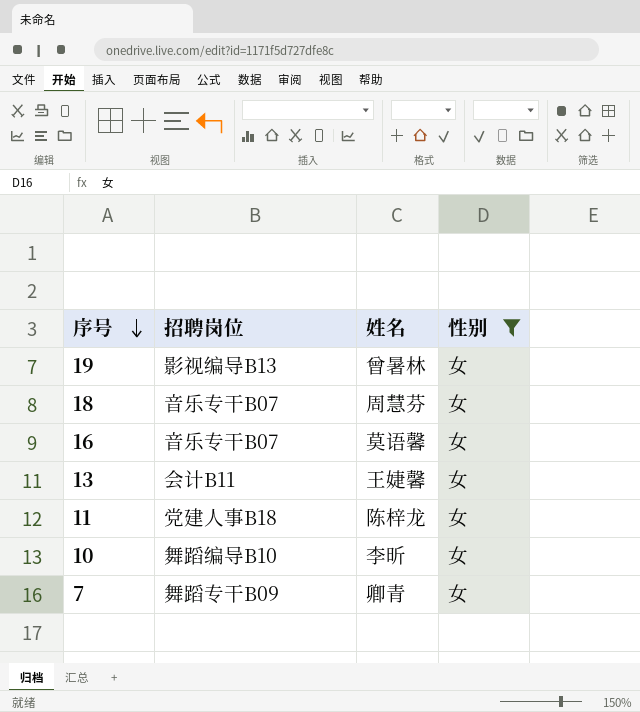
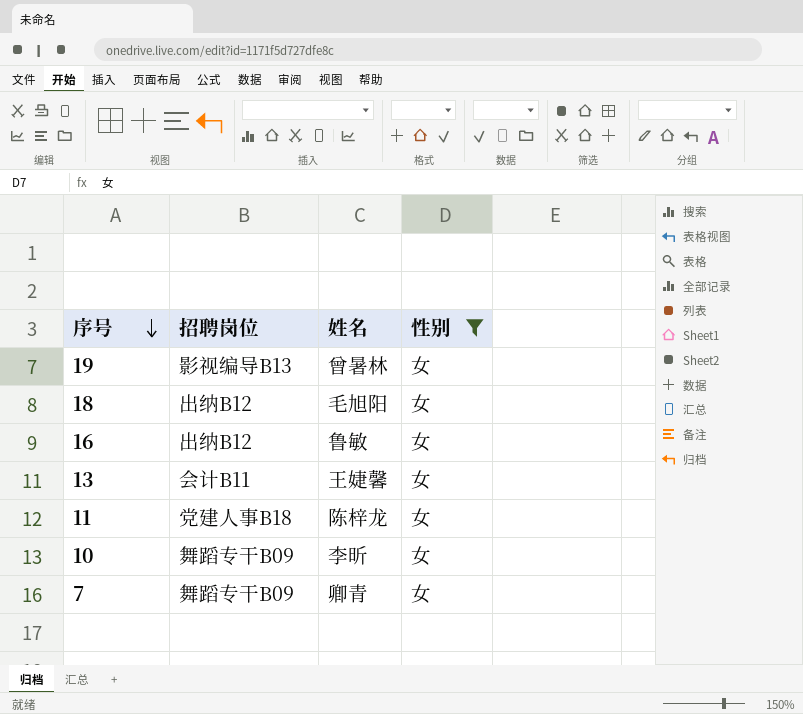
18 | 招聘岗位: 音乐专干B07 -> 出纳B12
18 | 姓名: 周慧芬 -> 毛旭阳
16 | 招聘岗位: 音乐专干B07 -> 出纳B12
16 | 姓名: 莫语馨 -> 鲁敏
10 | 招聘岗位: 舞蹈编导B10 -> 舞蹈专干B09

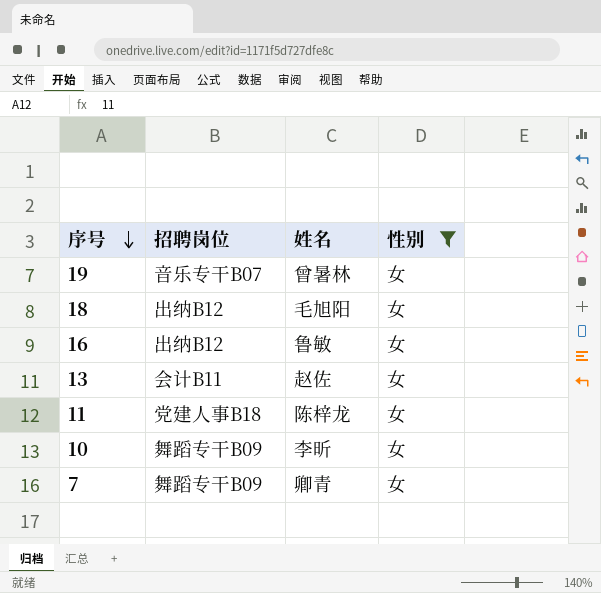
19 | 招聘岗位: 影视编导B13 -> 音乐专干B07
13 | 姓名: 王婕馨 -> 赵佐

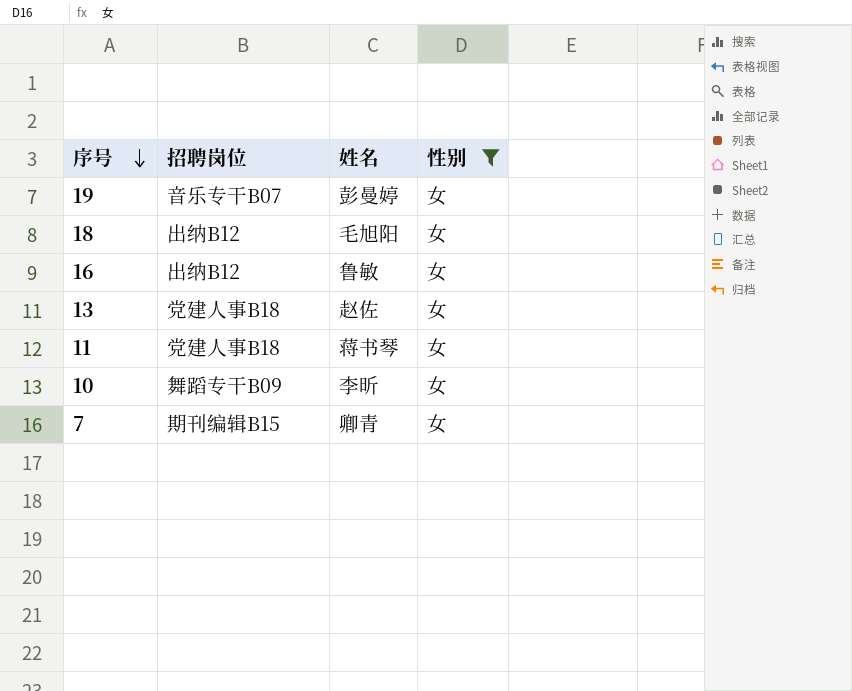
19 | 姓名: 曾暑林 -> 彭曼婷
13 | 招聘岗位: 会计B11 -> 党建人事B18
11 | 姓名: 陈梓龙 -> 蒋书琴
7 | 招聘岗位: 舞蹈专干B09 -> 期刊编辑B15

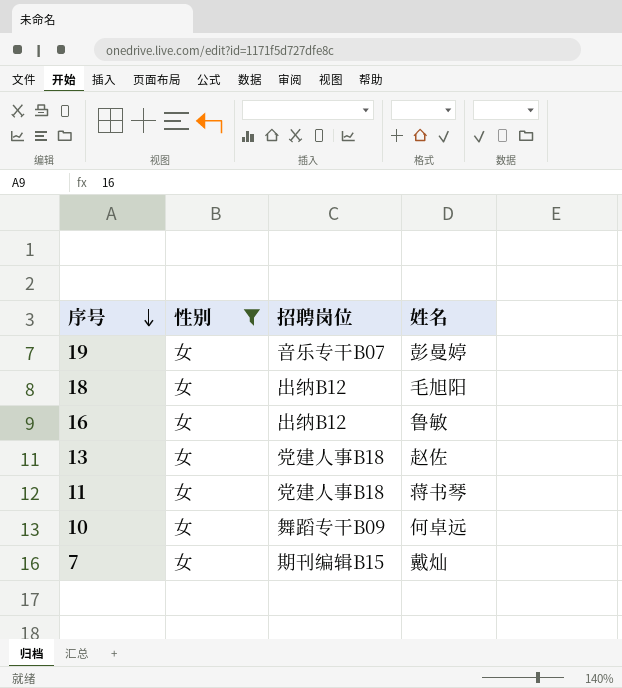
column 性别 | position: 4 -> 2
10 | 姓名: 李昕 -> 何卓远
7 | 姓名: 卿青 -> 戴灿

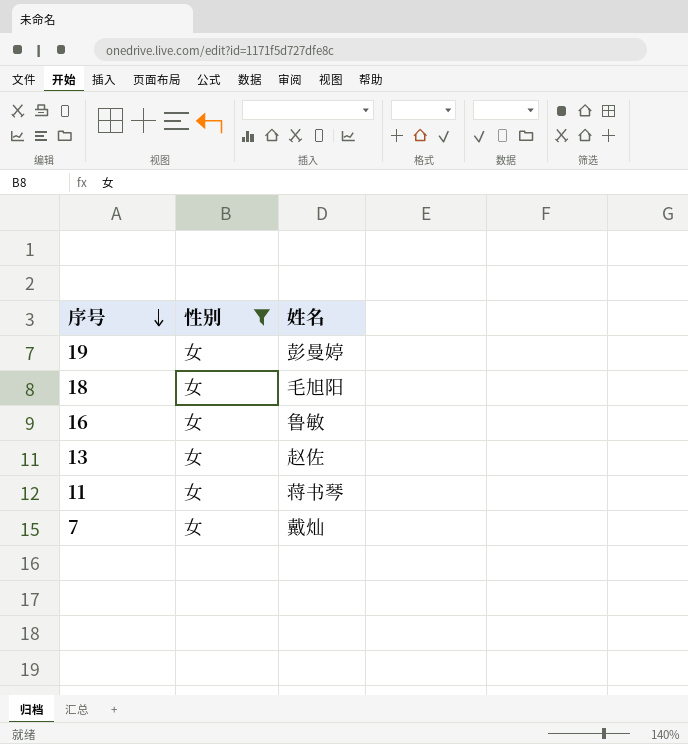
column 招聘岗位 | position: 3 -> none
row 10: 女 | 舞蹈专干B09 | 何卓远 -> none

